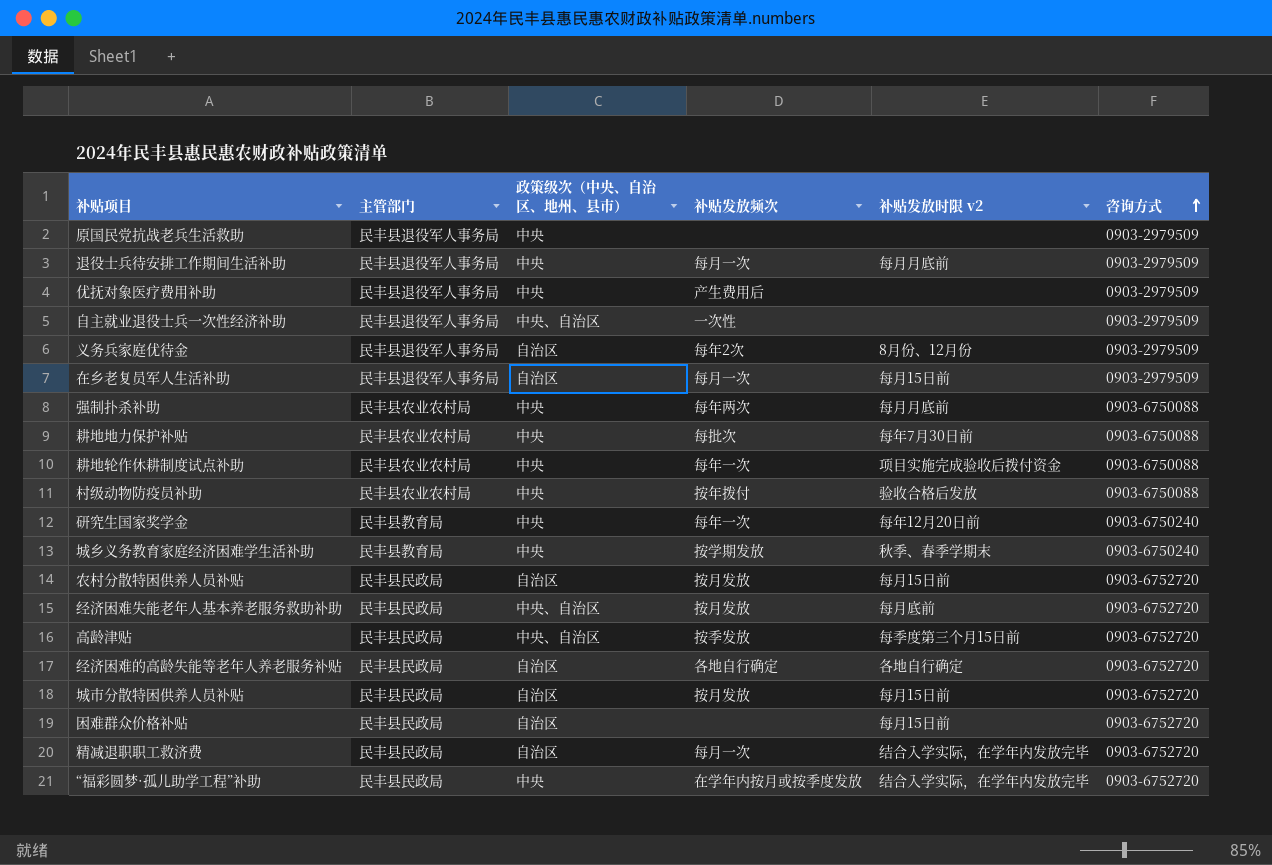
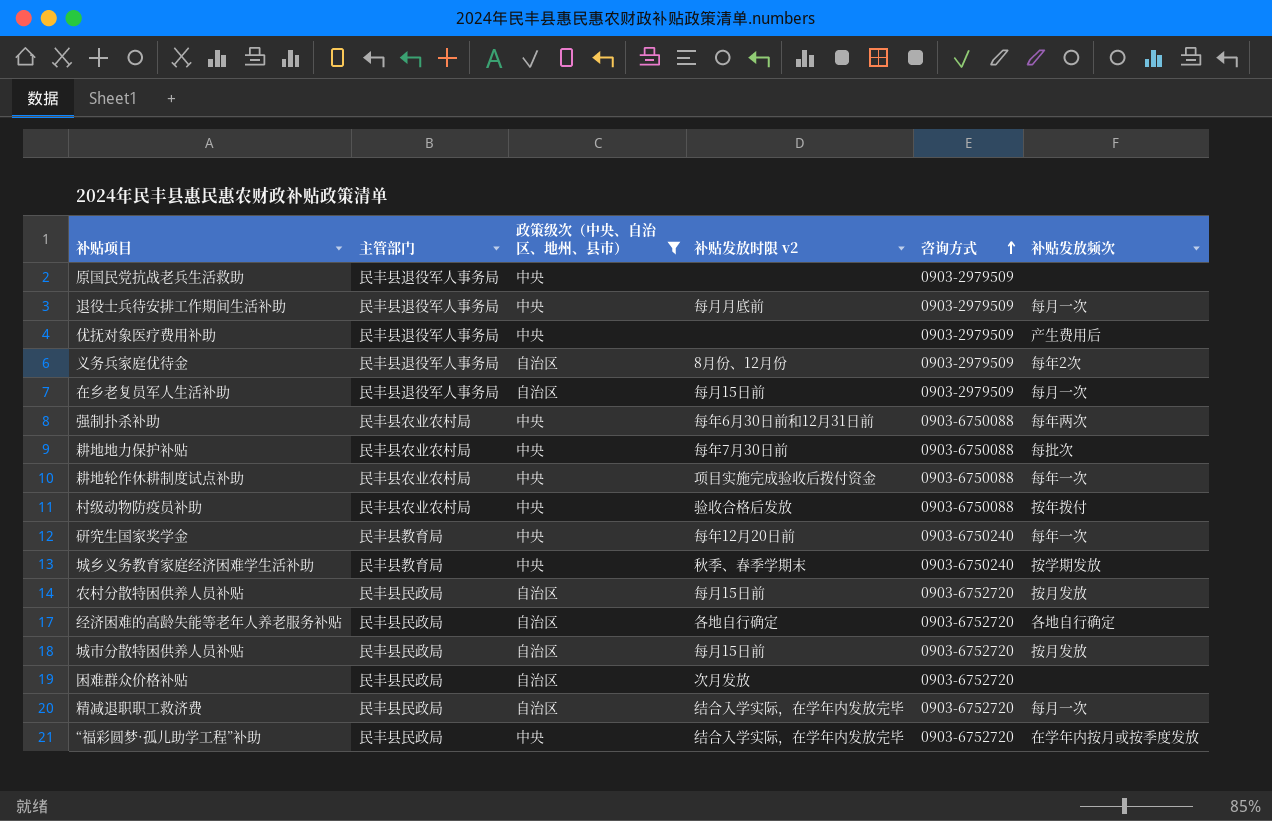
filter: none -> 政策级次（中央、自治区、地州、县市） != 中央、自治区
column 补贴发放频次 | position: 4 -> 6
强制扑杀补助 | 补贴发放时限 v2: 每月月底前 -> 每年6月30日前和12月31日前
困难群众价格补贴 | 补贴发放时限 v2: 每月15日前 -> 次月发放

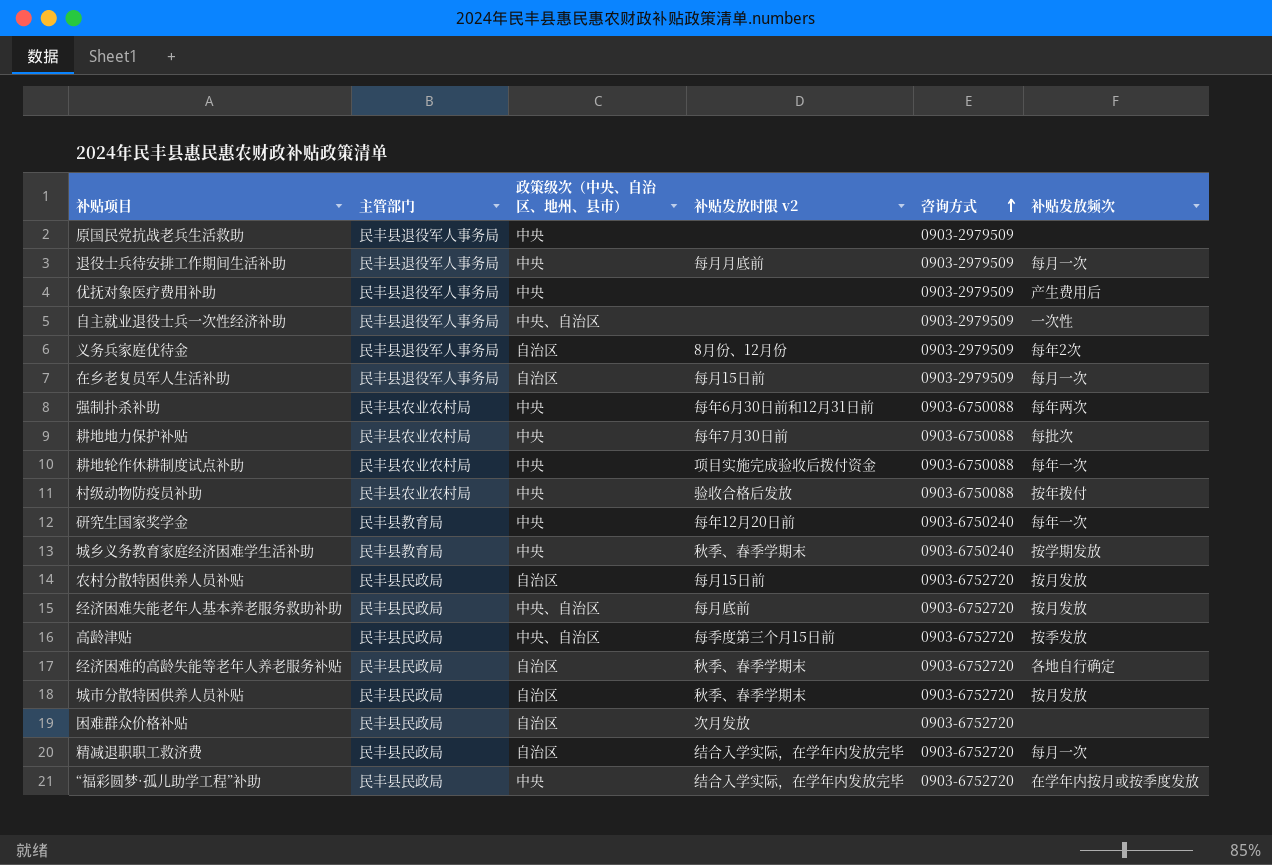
filter: 政策级次（中央、自治区、地州、县市） != 中央、自治区 -> none
经济困难的高龄失能等老年人养老服务补贴 | 补贴发放时限 v2: 各地自行确定 -> 秋季、春季学期末
城市分散特困供养人员补贴 | 补贴发放时限 v2: 每月15日前 -> 秋季、春季学期末

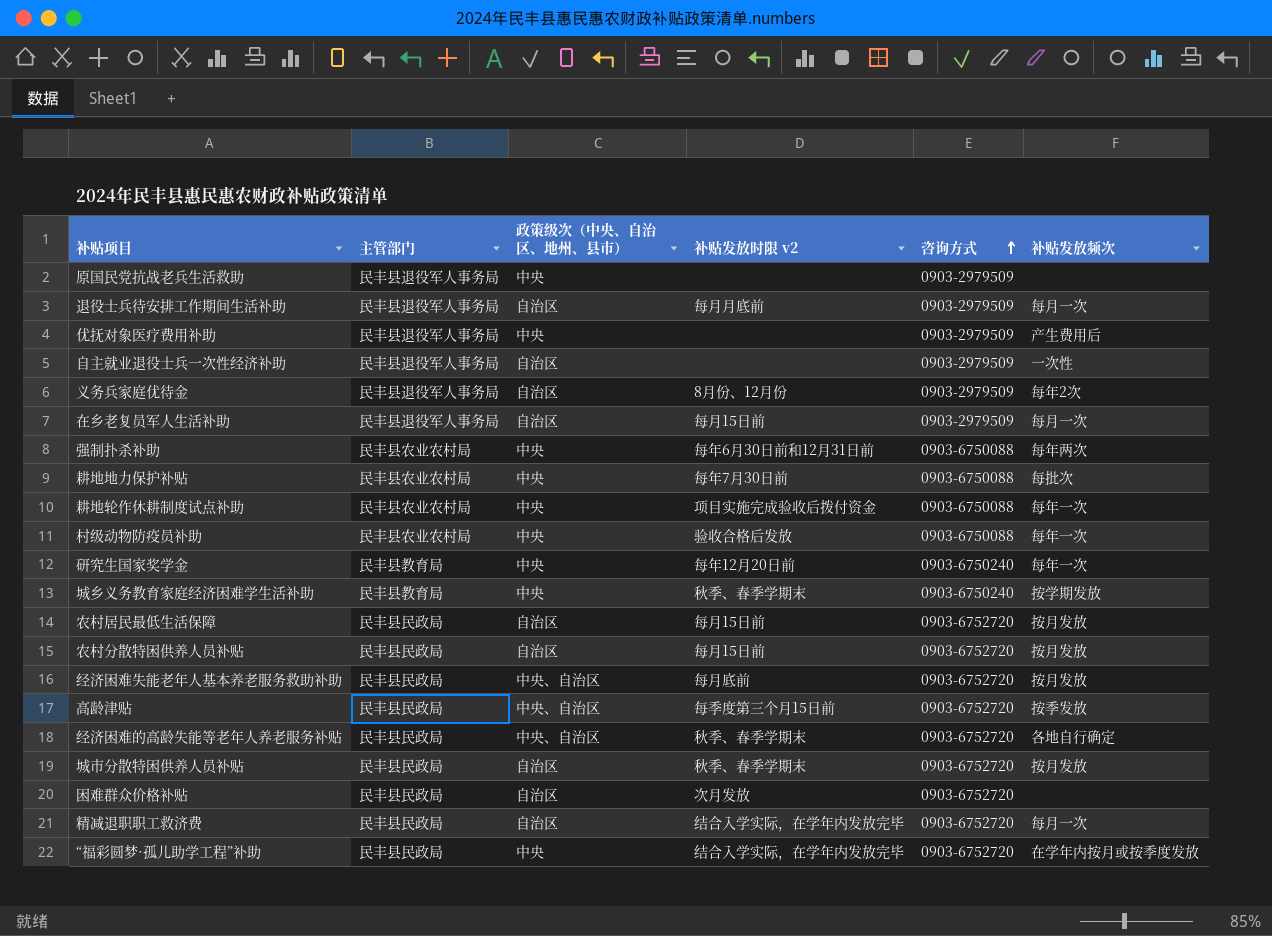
退役士兵待安排工作期间生活补助 | 政策级次（中央、自治区、地州、县市）: 中央 -> 自治区
自主就业退役士兵一次性经济补助 | 政策级次（中央、自治区、地州、县市）: 中央、自治区 -> 自治区
村级动物防疫员补助 | 补贴发放频次: 按年拨付 -> 每年一次
row 农村居民最低生活保障: none -> 民丰县民政局 | 自治区 | 每月15日前 | 0903-6752720 | 按月发放
经济困难的高龄失能等老年人养老服务补贴 | 政策级次（中央、自治区、地州、县市）: 自治区 -> 中央、自治区

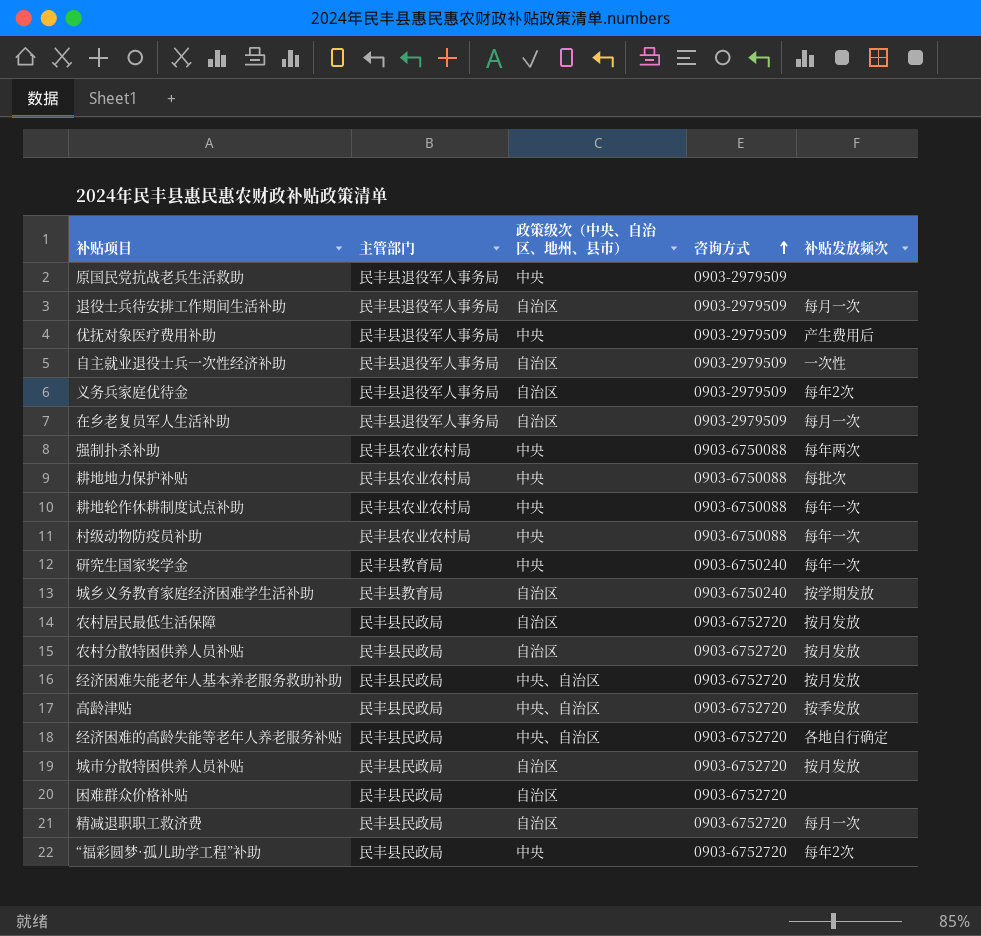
column 补贴发放时限 v2 | position: 4 -> none
城乡义务教育家庭经济困难学生活补助 | 政策级次（中央、自治区、地州、县市）: 中央 -> 自治区
“福彩圆梦·孤儿助学工程”补助 | 补贴发放频次: 在学年内按月或按季度发放 -> 每年2次

